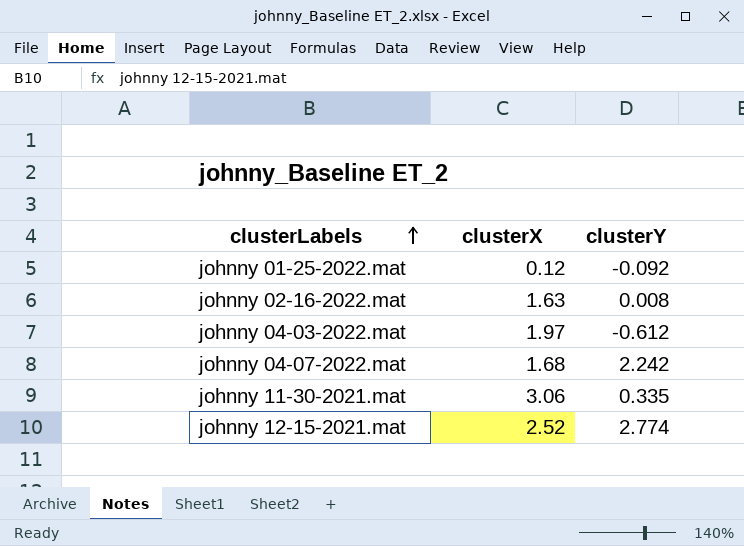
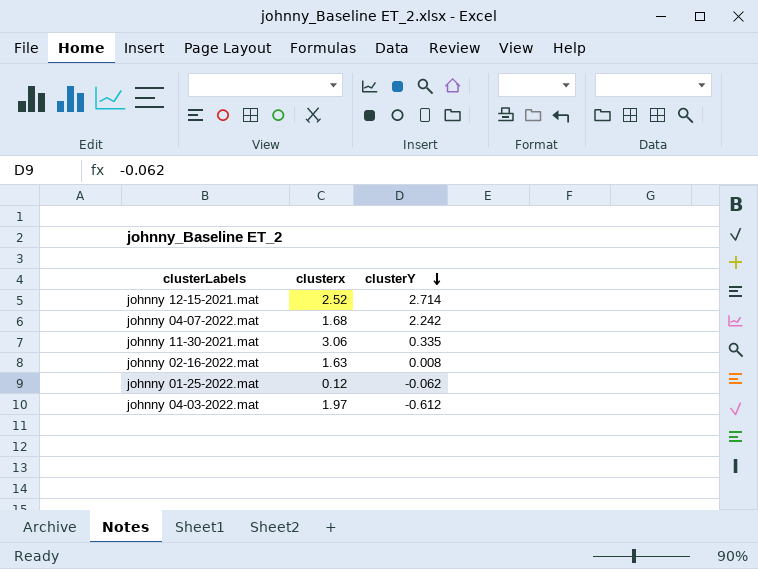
row order: clusterLabels ascending -> clusterY descending
column name: clusterX -> clusterx
johnny 12-15-2021.mat | clusterY: 2.774 -> 2.714
johnny 01-25-2022.mat | clusterY: -0.092 -> -0.062

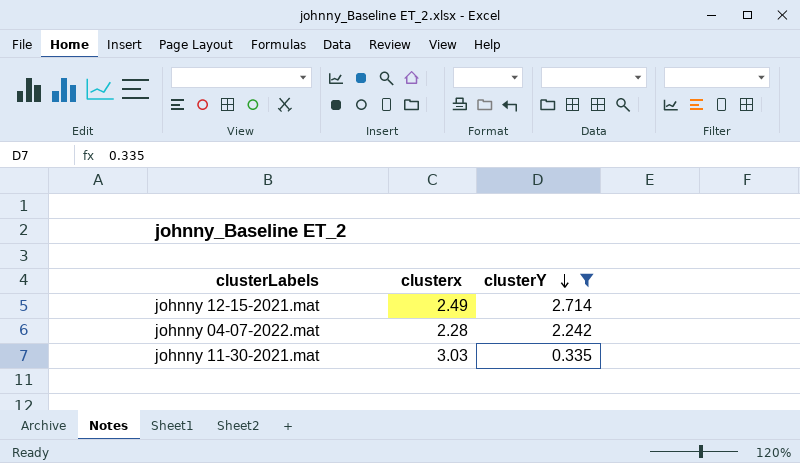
filter: none -> clusterY >= 0.335
johnny 12-15-2021.mat | clusterx: 2.52 -> 2.49
johnny 04-07-2022.mat | clusterx: 1.68 -> 2.28
johnny 11-30-2021.mat | clusterx: 3.06 -> 3.03

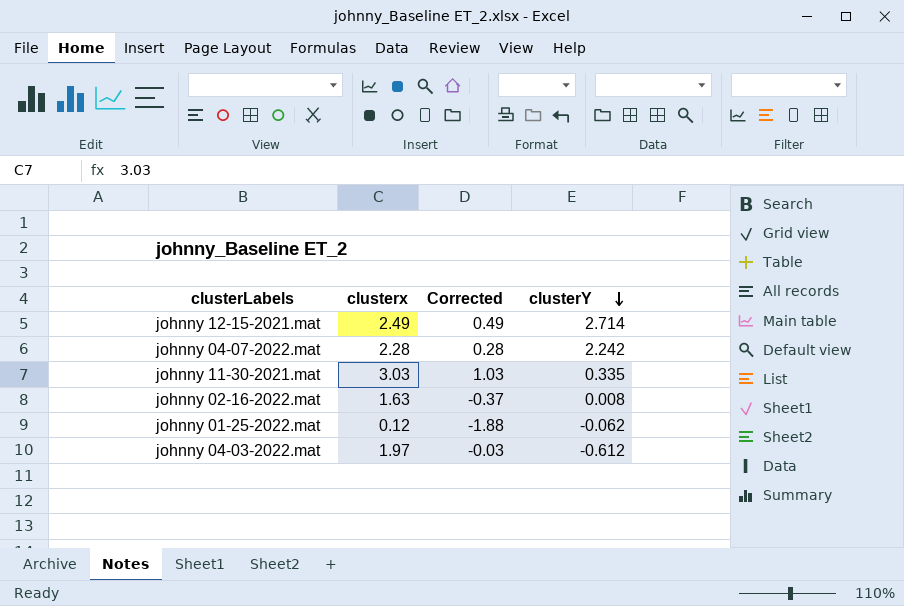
filter: clusterY >= 0.335 -> none
column Corrected | formula: none -> [clusterx] - 2

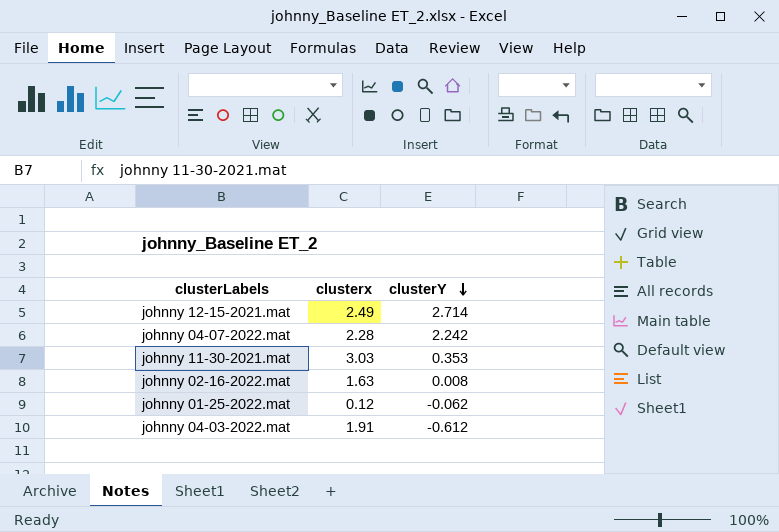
column Corrected | formula: [clusterx] - 2 -> none
johnny 11-30-2021.mat | clusterY: 0.335 -> 0.353
johnny 04-03-2022.mat | clusterx: 1.97 -> 1.91

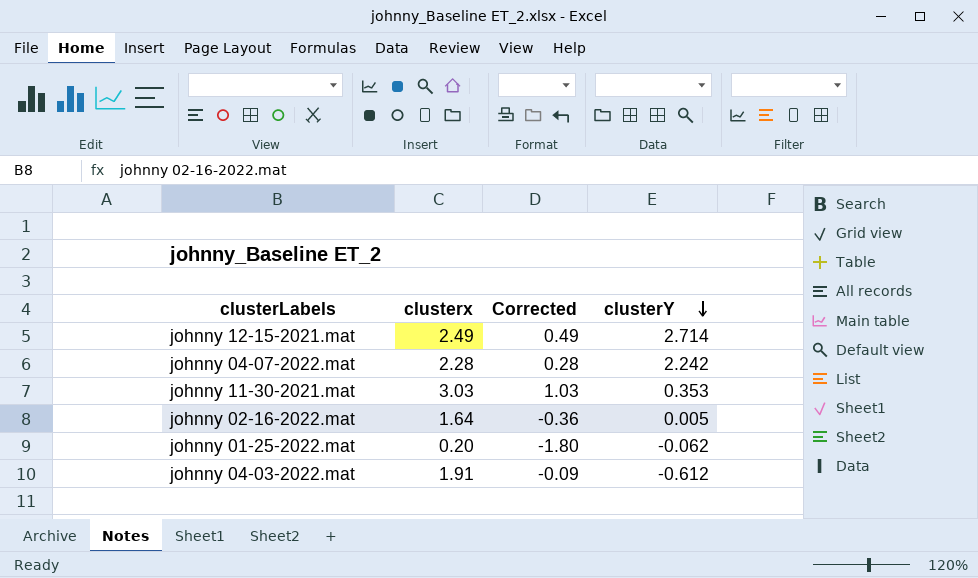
column Corrected | formula: none -> [clusterx] - 2
johnny 02-16-2022.mat | clusterx: 1.63 -> 1.64
johnny 02-16-2022.mat | clusterY: 0.008 -> 0.005
johnny 01-25-2022.mat | clusterx: 0.12 -> 0.20

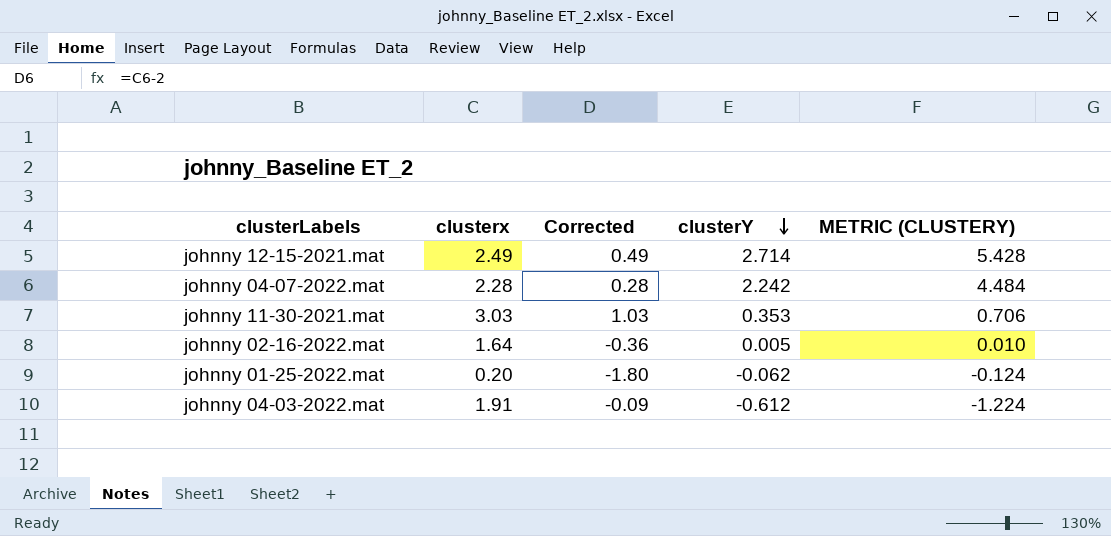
column METRIC (CLUSTERY) | formula: none -> [clusterY] * 2

